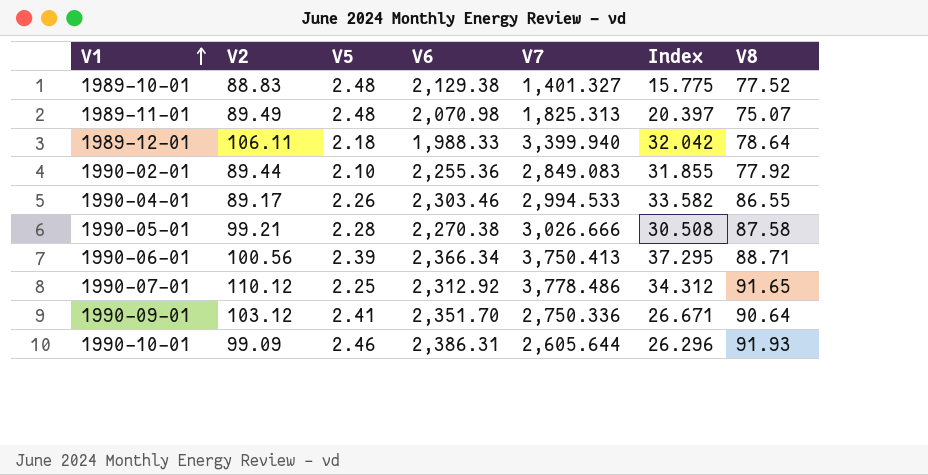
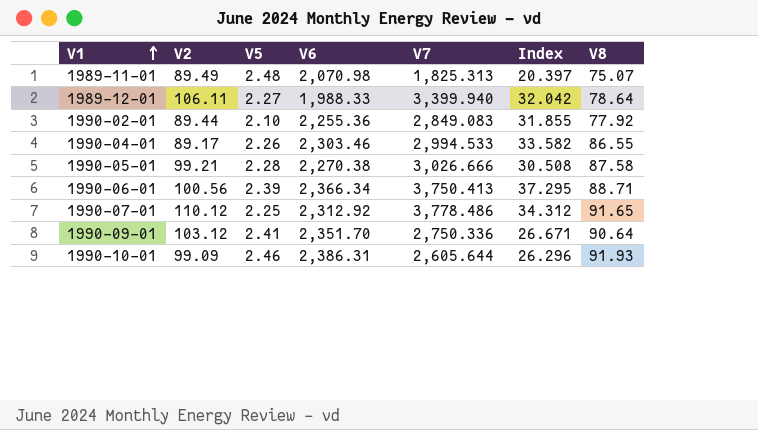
row 1989-10-01: 88.83 | 2.48 | 2,129.38 | 1,401.327 | 15.775 | 77.52 -> none
1989-12-01 | V5: 2.18 -> 2.27

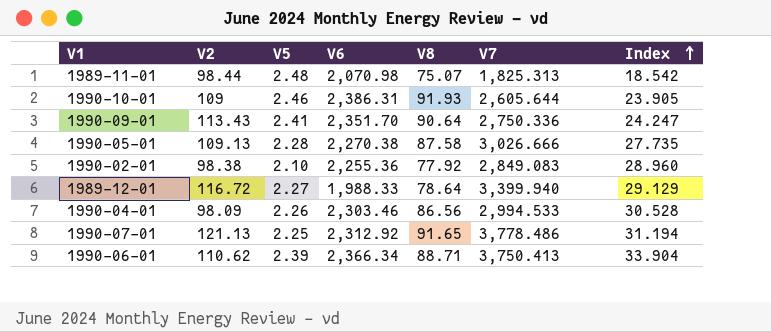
row order: V1 ascending -> Index ascending
column V8 | position: 7 -> 5
1989-11-01 | V2: 89.49 -> 98.44
1989-11-01 | Index: 20.397 -> 18.542
1990-10-01 | V2: 99.09 -> 109
1990-10-01 | Index: 26.296 -> 23.905
1990-09-01 | V2: 103.12 -> 113.43
1990-09-01 | Index: 26.671 -> 24.247
1990-05-01 | V2: 99.21 -> 109.13
1990-05-01 | Index: 30.508 -> 27.735
1990-02-01 | V2: 89.44 -> 98.38
1990-02-01 | Index: 31.855 -> 28.960
1989-12-01 | V2: 106.11 -> 116.72
1989-12-01 | Index: 32.042 -> 29.129
1990-04-01 | V2: 89.17 -> 98.09
1990-04-01 | V8: 86.55 -> 86.56
1990-04-01 | Index: 33.582 -> 30.528
1990-07-01 | V2: 110.12 -> 121.13
1990-07-01 | Index: 34.312 -> 31.194
1990-06-01 | V2: 100.56 -> 110.62
1990-06-01 | Index: 37.295 -> 33.904

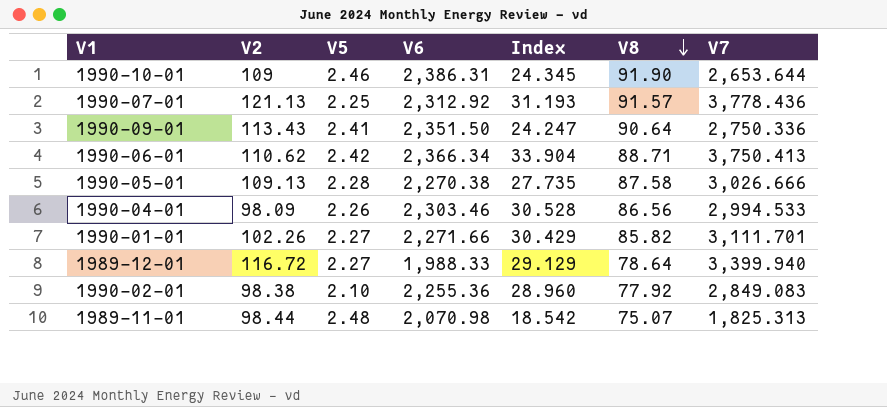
row order: Index ascending -> V8 descending
column Index | position: 7 -> 5
1990-10-01 | Index: 23.905 -> 24.345
1990-10-01 | V8: 91.93 -> 91.90
1990-10-01 | V7: 2,605.644 -> 2,653.644
1990-07-01 | Index: 31.194 -> 31.193
1990-07-01 | V8: 91.65 -> 91.57
1990-07-01 | V7: 3,778.486 -> 3,778.436
1990-09-01 | V6: 2,351.70 -> 2,351.50
1990-06-01 | V5: 2.39 -> 2.42
row 1990-01-01: none -> 102.26 | 2.27 | 2,271.66 | 30.429 | 85.82 | 3,111.701

